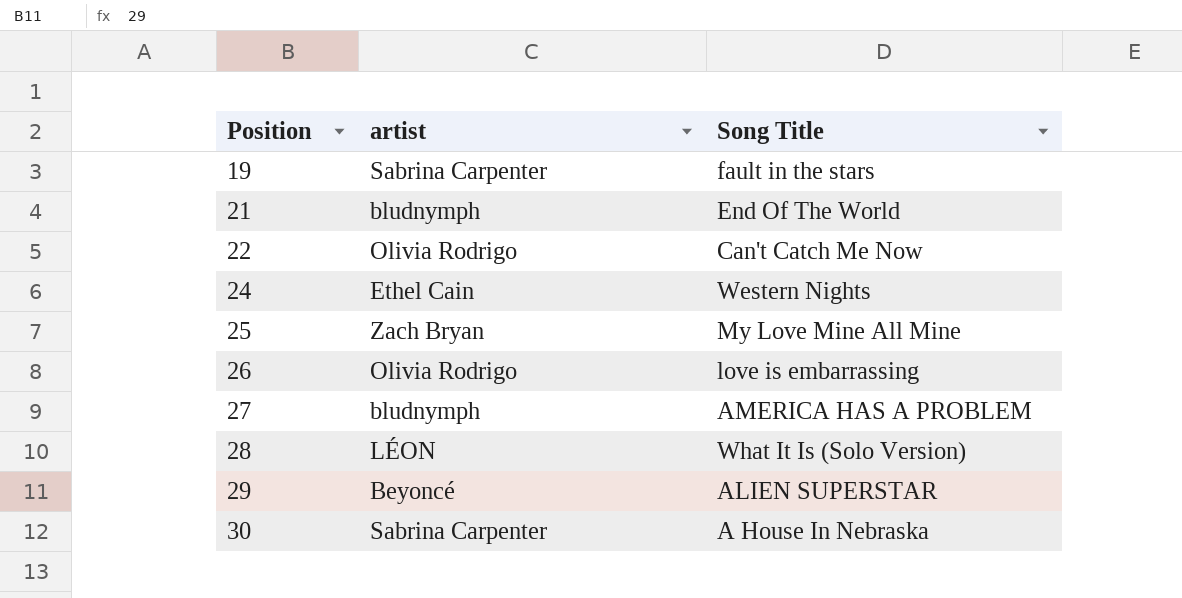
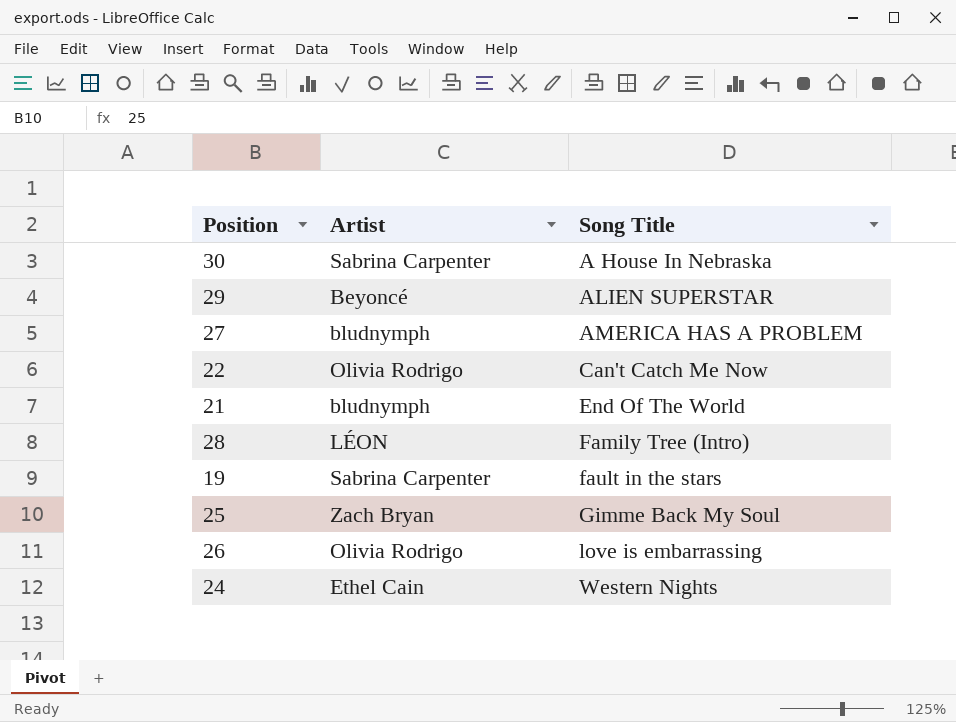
row order: Position ascending -> Song Title ascending
column name: artist -> Artist
28 | Song Title: What It Is (Solo Version) -> Family Tree (Intro)
25 | Song Title: My Love Mine All Mine -> Gimme Back My Soul

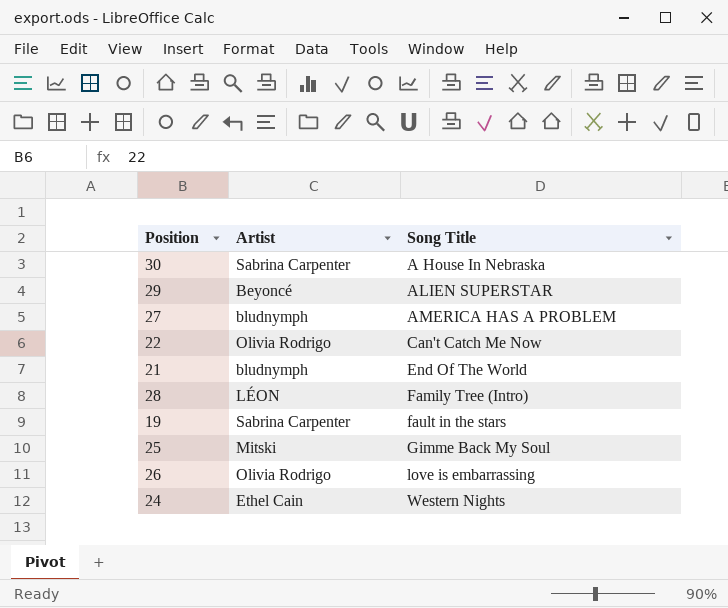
25 | Artist: Zach Bryan -> Mitski

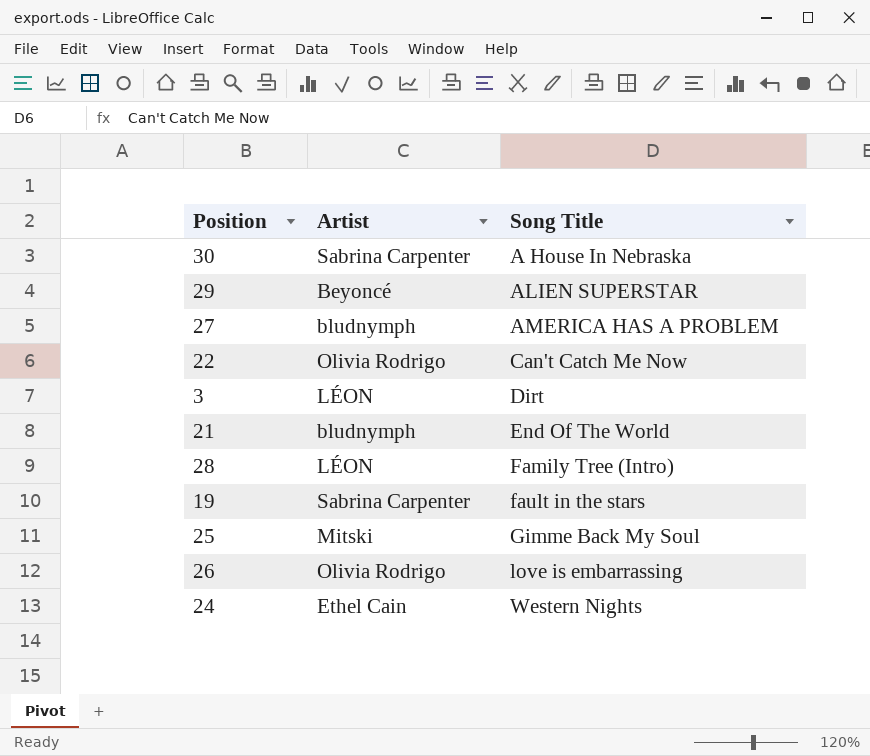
row 3: none -> LÉON | Dirt

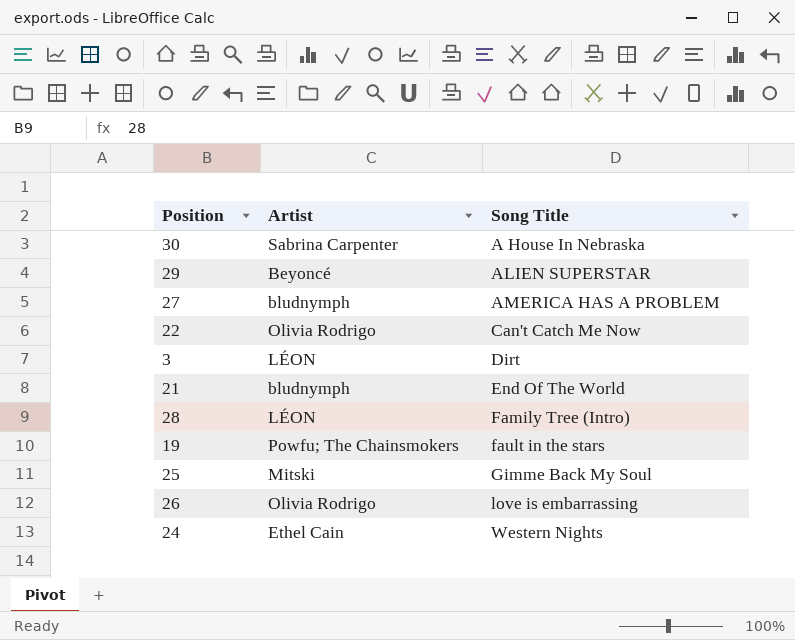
19 | Artist: Sabrina Carpenter -> Powfu; The Chainsmokers

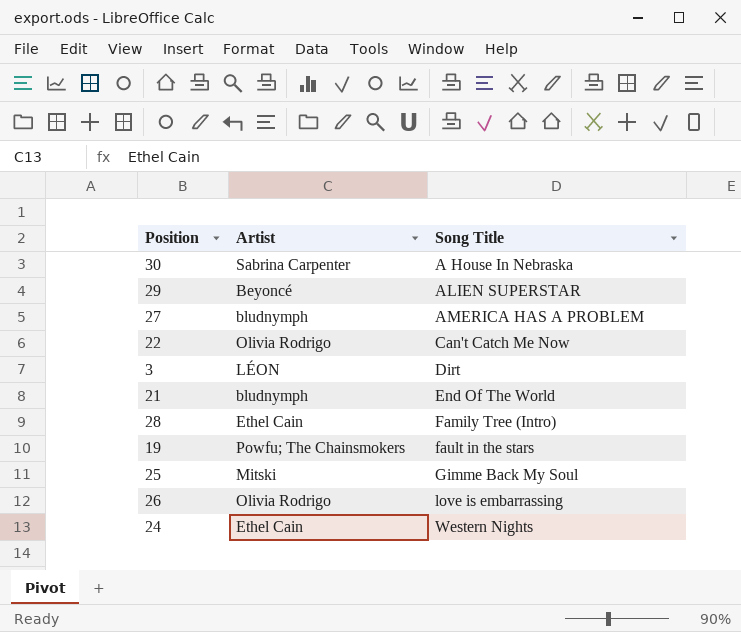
28 | Artist: LÉON -> Ethel Cain

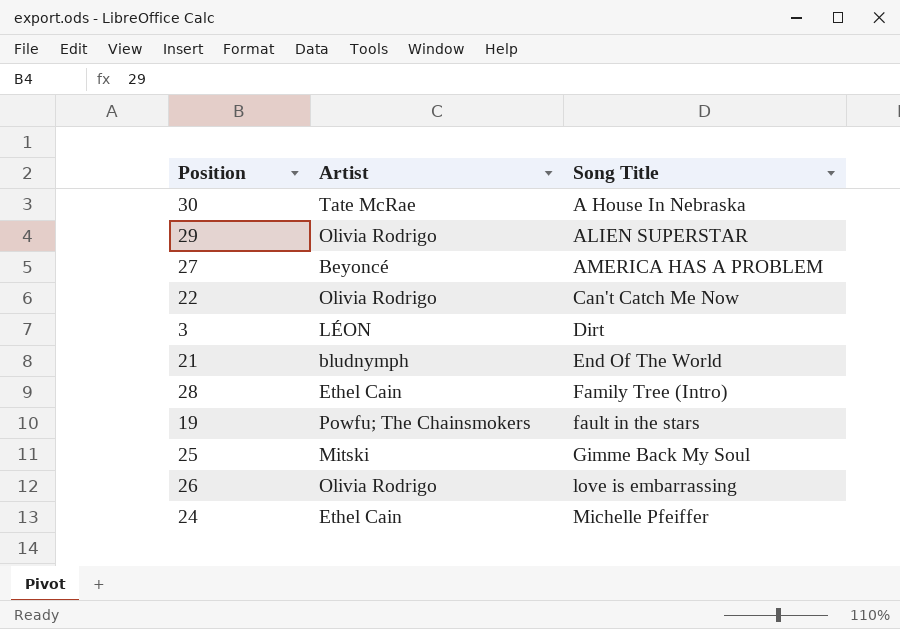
30 | Artist: Sabrina Carpenter -> Tate McRae
29 | Artist: Beyoncé -> Olivia Rodrigo
27 | Artist: bludnymph -> Beyoncé
24 | Song Title: Western Nights -> Michelle Pfeiffer

